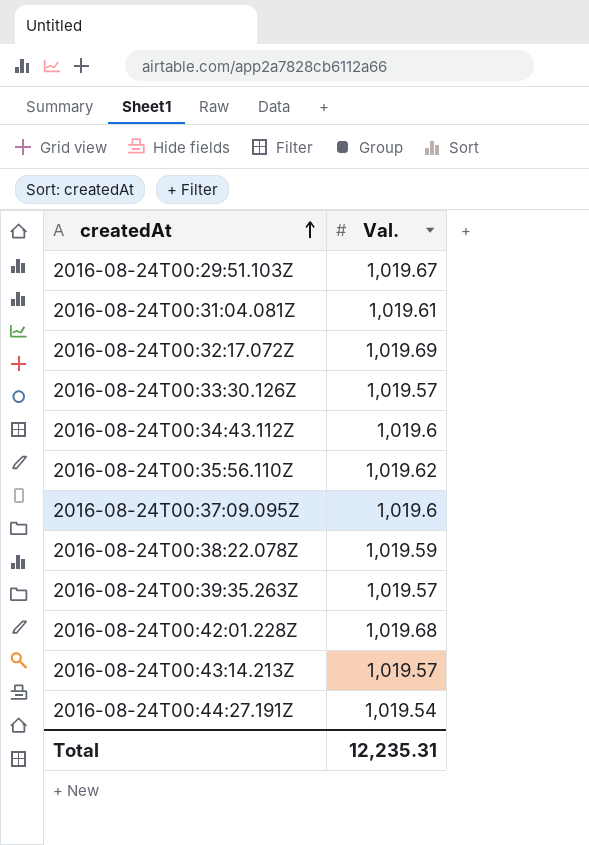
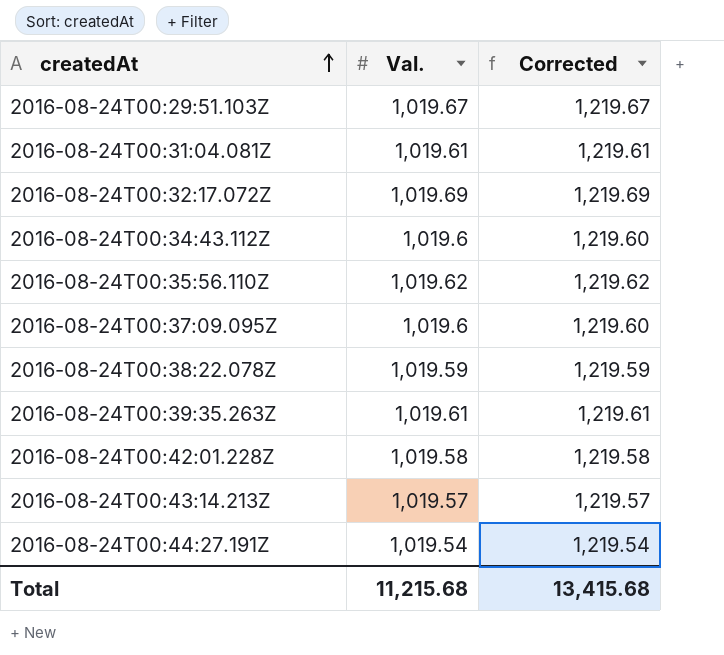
column Corrected | formula: none -> [Val.] + 200
row 2016-08-24T00:33:30.126Z: 1,019.57 -> none
2016-08-24T00:39:35.263Z | Val.: 1,019.57 -> 1,019.61
2016-08-24T00:42:01.228Z | Val.: 1,019.68 -> 1,019.58
Total | Val.: 12,235.31 -> 11,215.68

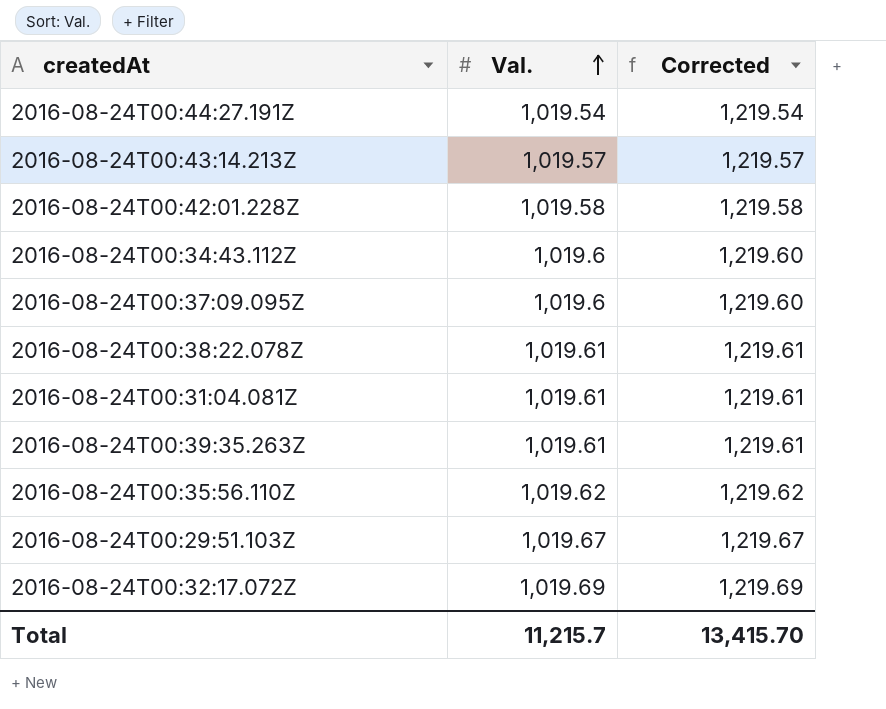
row order: createdAt ascending -> Val. ascending
2016-08-24T00:38:22.078Z | Val.: 1,019.59 -> 1,019.61
2016-08-24T00:38:22.078Z | Corrected: 1,219.59 -> 1,219.61
Total | Val.: 11,215.68 -> 11,215.7
Total | Corrected: 13,415.68 -> 13,415.70

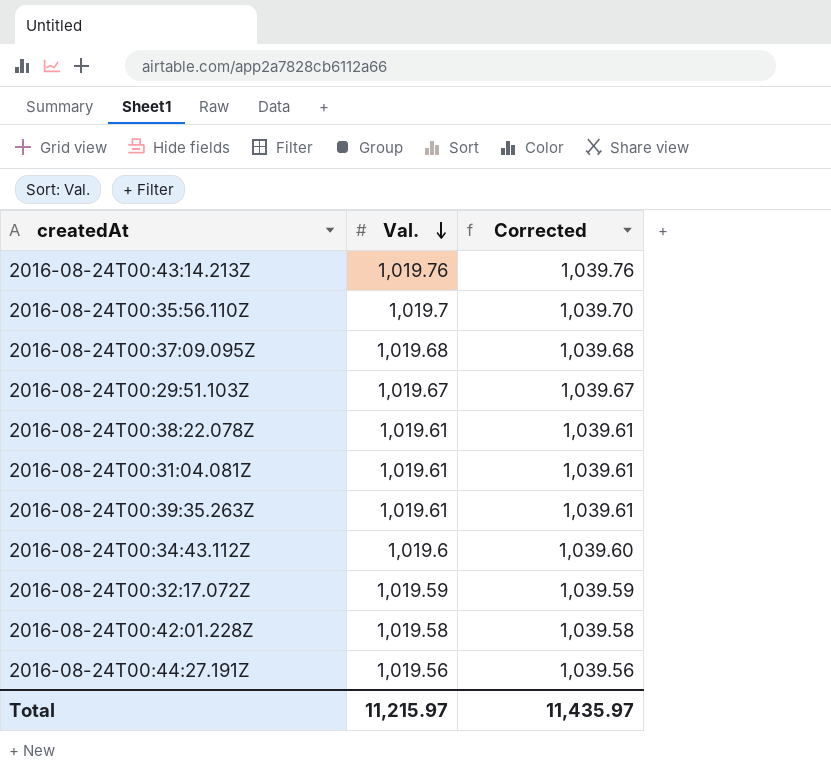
row order: Val. ascending -> Val. descending
column Corrected | formula: [Val.] + 200 -> [Val.] + 20
2016-08-24T00:43:14.213Z | Val.: 1,019.57 -> 1,019.76
2016-08-24T00:35:56.110Z | Val.: 1,019.62 -> 1,019.7
2016-08-24T00:37:09.095Z | Val.: 1,019.6 -> 1,019.68
2016-08-24T00:32:17.072Z | Val.: 1,019.69 -> 1,019.59
2016-08-24T00:44:27.191Z | Val.: 1,019.54 -> 1,019.56
Total | Val.: 11,215.7 -> 11,215.97
Total | Corrected: 13,415.70 -> 11,435.97

